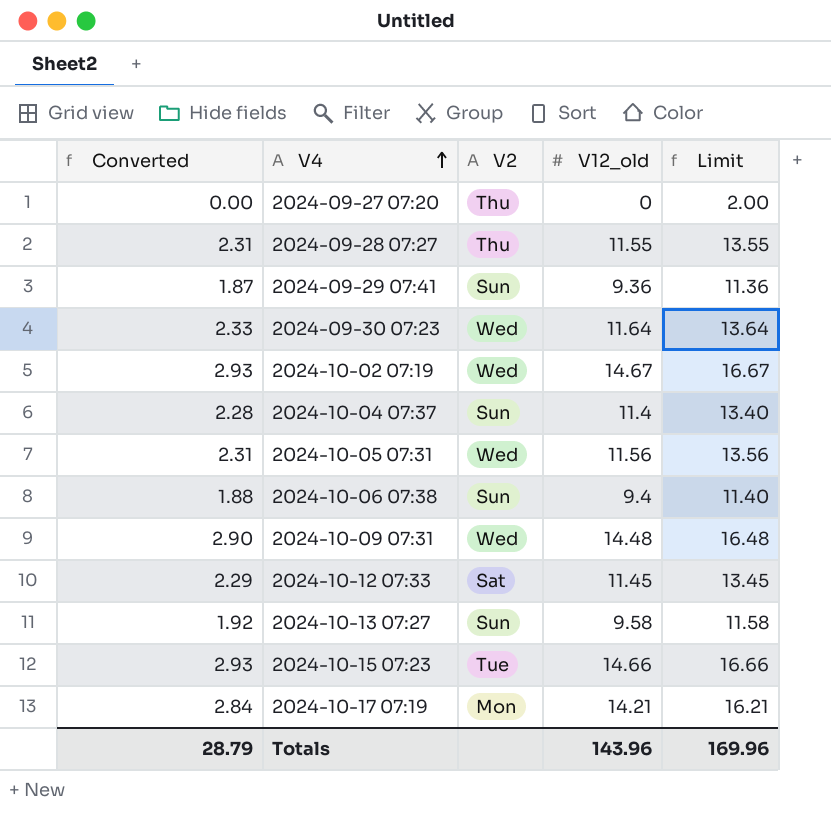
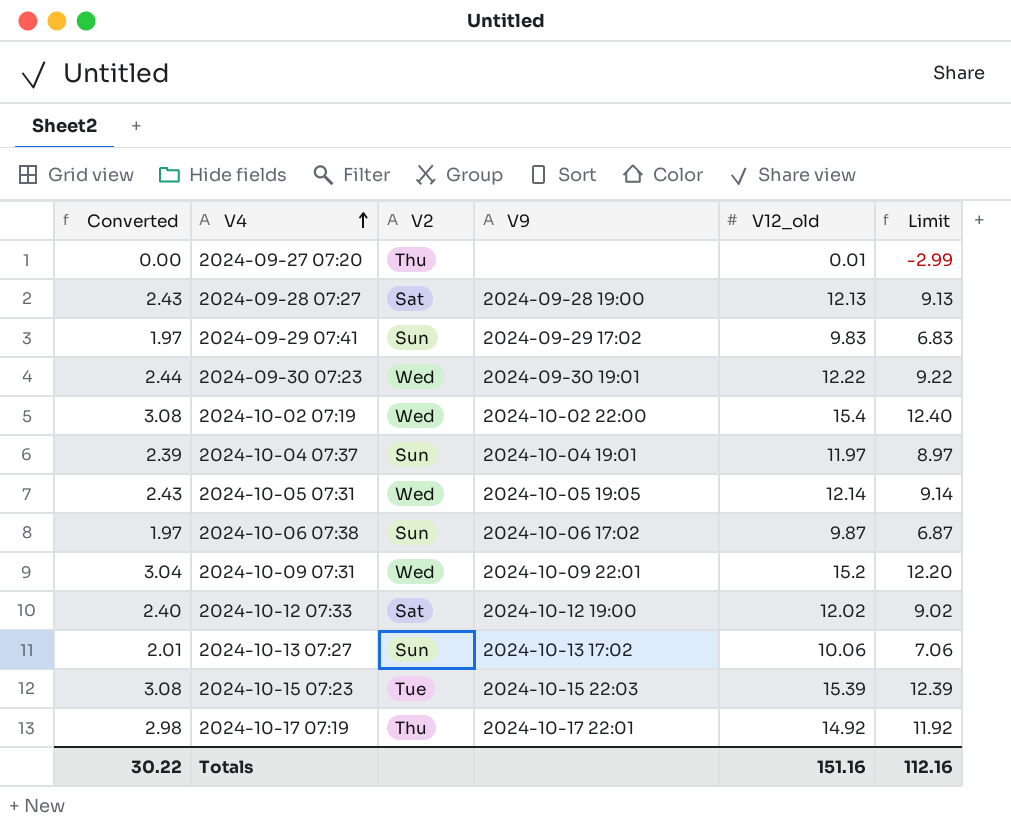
column V9 | position: none -> 4
column Limit | formula: [V12_old] + 2 -> [V12_old] - 3
2024-09-27 07:20 | V12_old: 0 -> 0.01
2024-09-28 07:27 | Converted: 2.31 -> 2.43
2024-09-28 07:27 | V2: Thu -> Sat
2024-09-28 07:27 | V12_old: 11.55 -> 12.13
2024-09-29 07:41 | Converted: 1.87 -> 1.97
2024-09-29 07:41 | V12_old: 9.36 -> 9.83
2024-09-30 07:23 | Converted: 2.33 -> 2.44
2024-09-30 07:23 | V12_old: 11.64 -> 12.22
2024-10-02 07:19 | Converted: 2.93 -> 3.08
2024-10-02 07:19 | V12_old: 14.67 -> 15.4
2024-10-04 07:37 | Converted: 2.28 -> 2.39
2024-10-04 07:37 | V12_old: 11.4 -> 11.97
2024-10-05 07:31 | Converted: 2.31 -> 2.43
2024-10-05 07:31 | V12_old: 11.56 -> 12.14
2024-10-06 07:38 | Converted: 1.88 -> 1.97
2024-10-06 07:38 | V12_old: 9.4 -> 9.87
2024-10-09 07:31 | Converted: 2.90 -> 3.04
2024-10-09 07:31 | V12_old: 14.48 -> 15.2
2024-10-12 07:33 | Converted: 2.29 -> 2.40
2024-10-12 07:33 | V12_old: 11.45 -> 12.02
2024-10-13 07:27 | Converted: 1.92 -> 2.01
2024-10-13 07:27 | V12_old: 9.58 -> 10.06
2024-10-15 07:23 | Converted: 2.93 -> 3.08
2024-10-15 07:23 | V12_old: 14.66 -> 15.39
2024-10-17 07:19 | Converted: 2.84 -> 2.98
2024-10-17 07:19 | V2: Mon -> Thu
2024-10-17 07:19 | V12_old: 14.21 -> 14.92
Totals | Converted: 28.79 -> 30.22
Totals | V12_old: 143.96 -> 151.16
Totals | Limit: 169.96 -> 112.16

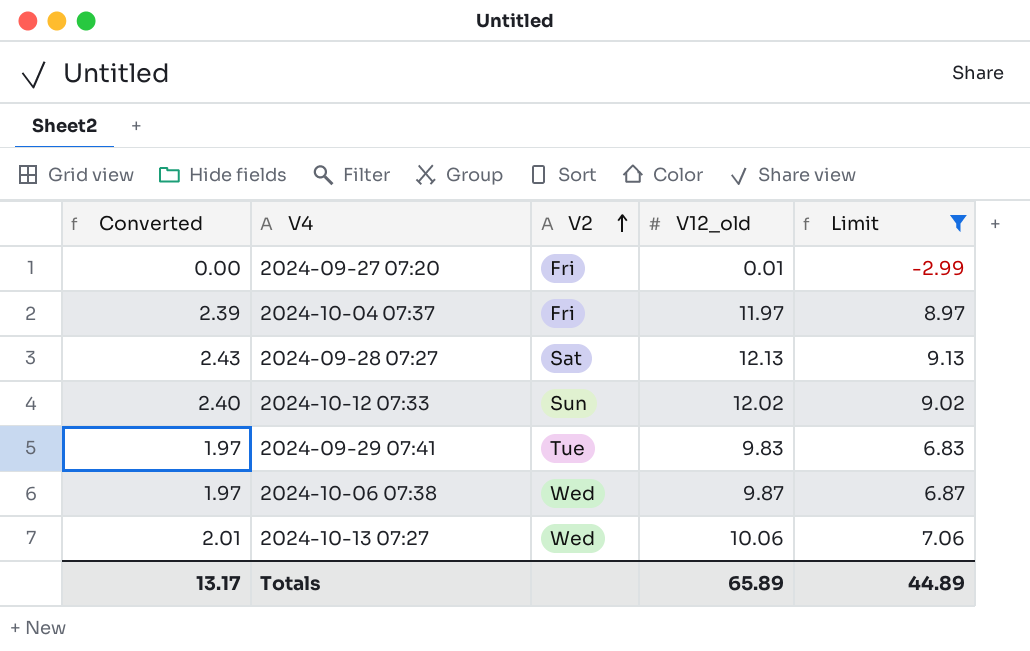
filter: none -> Limit <= 9.13
row order: V4 ascending -> V2 ascending
column V9 | position: 4 -> none
2024-09-27 07:20 | V2: Thu -> Fri
2024-10-04 07:37 | V2: Sun -> Fri
2024-10-12 07:33 | V2: Sat -> Sun
2024-09-29 07:41 | V2: Sun -> Tue
2024-10-06 07:38 | V2: Sun -> Wed
2024-10-13 07:27 | V2: Sun -> Wed
Totals | Converted: 30.22 -> 13.17
Totals | V12_old: 151.16 -> 65.89
Totals | Limit: 112.16 -> 44.89

